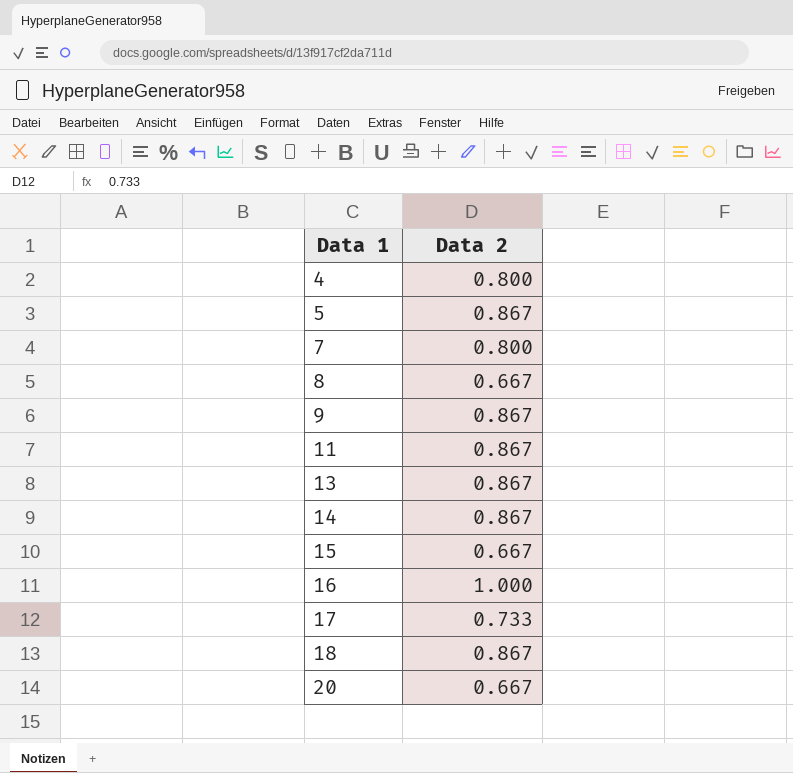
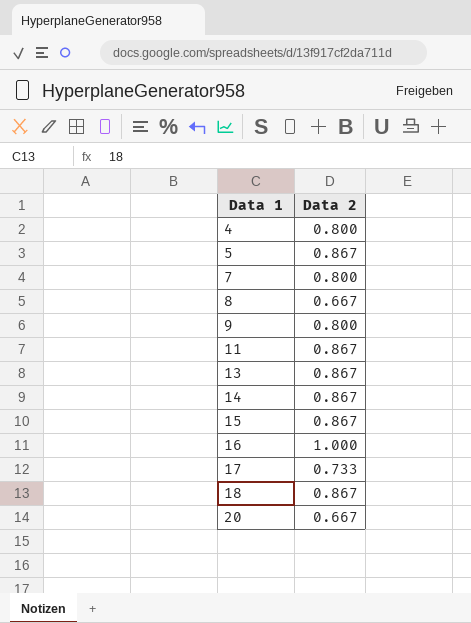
9 | Data 2: 0.867 -> 0.800
15 | Data 2: 0.667 -> 0.867

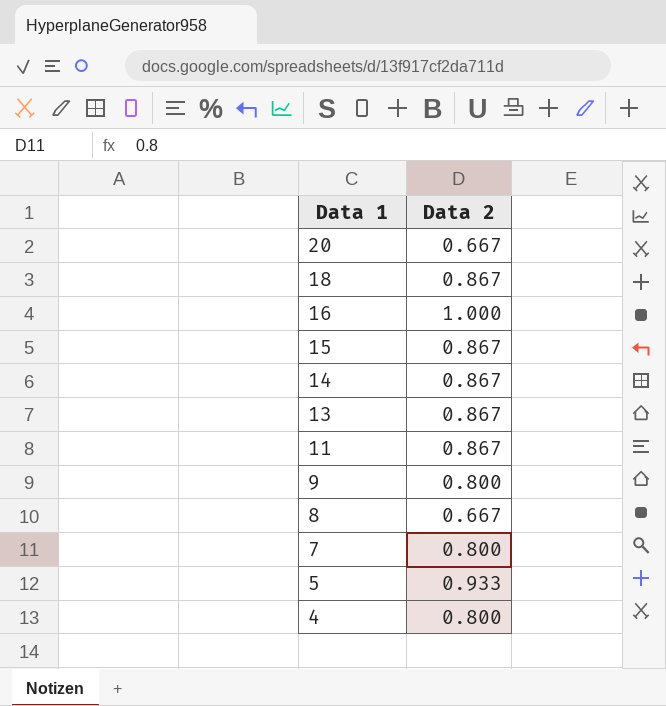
row order: Data 1 ascending -> Data 1 descending
row 17: 0.733 -> none
5 | Data 2: 0.867 -> 0.933

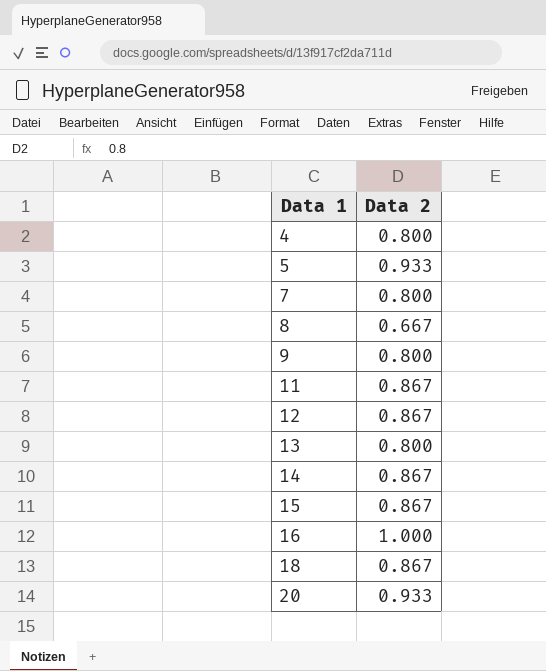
row order: Data 1 descending -> Data 1 ascending
row 12: none -> 0.867
13 | Data 2: 0.867 -> 0.800
20 | Data 2: 0.667 -> 0.933

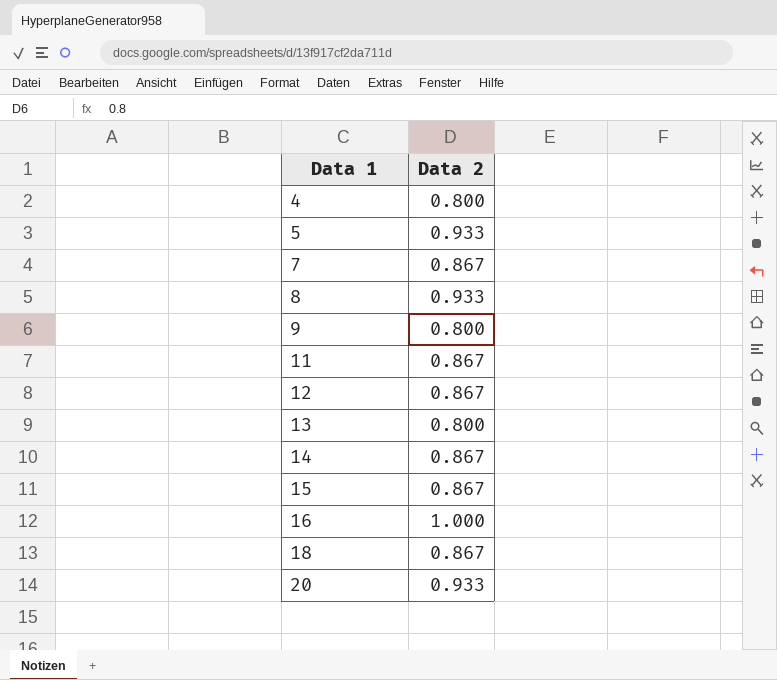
7 | Data 2: 0.800 -> 0.867
8 | Data 2: 0.667 -> 0.933

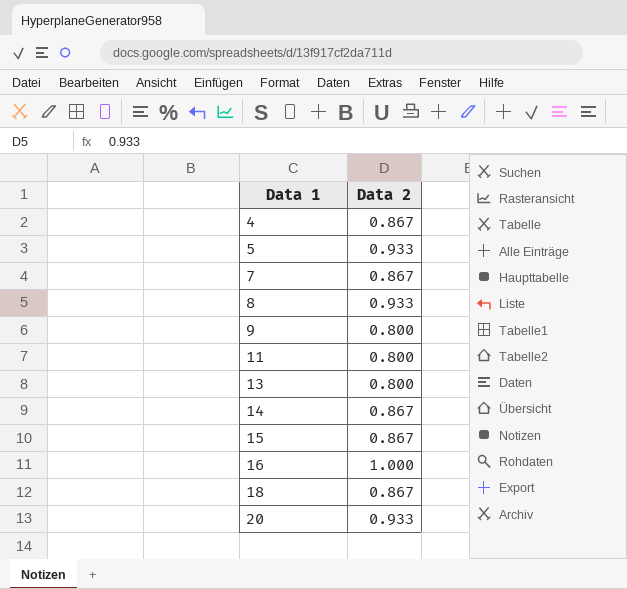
row 12: 0.867 -> none
4 | Data 2: 0.800 -> 0.867
11 | Data 2: 0.867 -> 0.800

